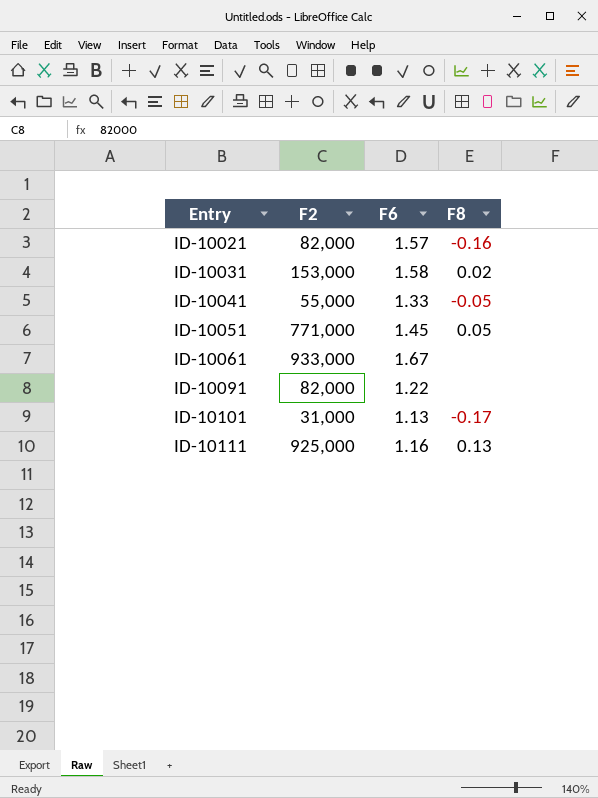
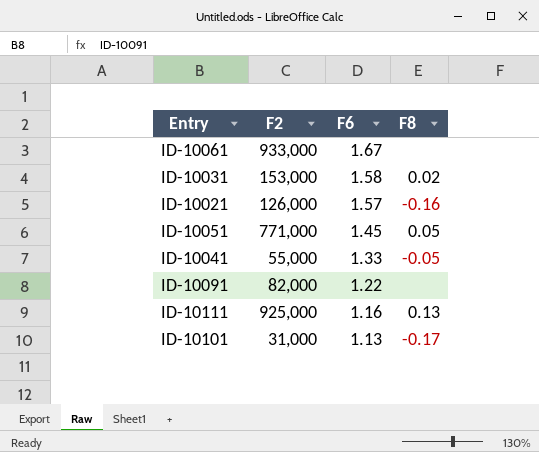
row order: Entry ascending -> F6 descending
ID-10021 | F2: 82,000 -> 126,000

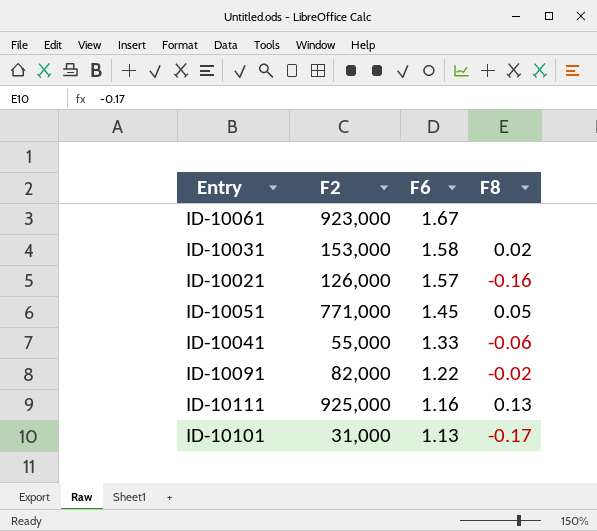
ID-10061 | F2: 933,000 -> 923,000
ID-10041 | F8: -0.05 -> -0.06
ID-10091 | F8: none -> -0.02

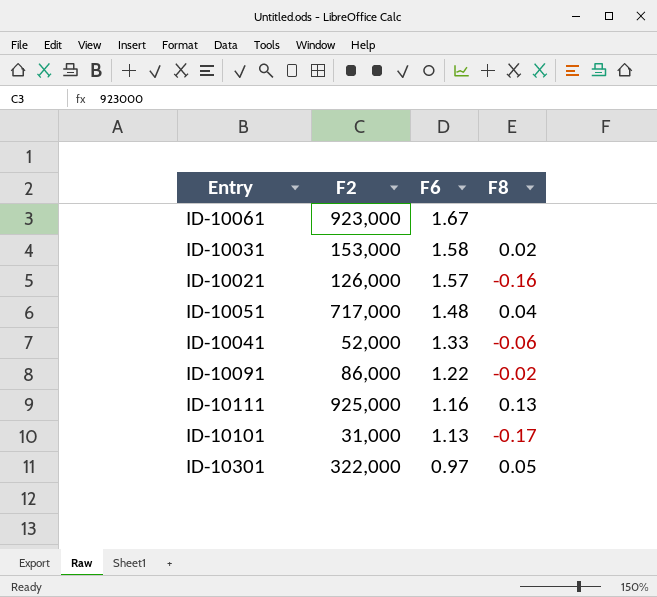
ID-10051 | F2: 771,000 -> 717,000
ID-10051 | F6: 1.45 -> 1.48
ID-10051 | F8: 0.05 -> 0.04
ID-10041 | F2: 55,000 -> 52,000
ID-10091 | F2: 82,000 -> 86,000
row ID-10301: none -> 322,000 | 0.97 | 0.05

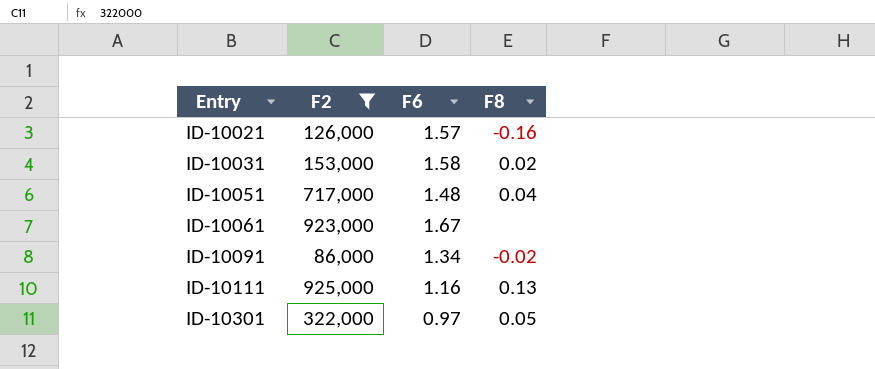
filter: none -> F2 >= 86,000
row order: F6 descending -> Entry ascending
ID-10091 | F6: 1.22 -> 1.34

